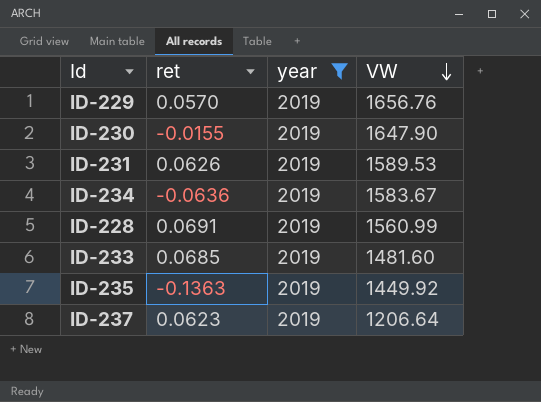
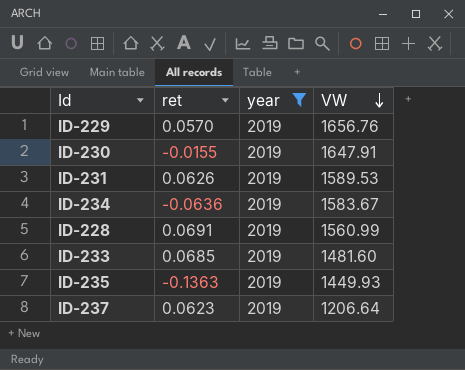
ID-230 | VW: 1647.90 -> 1647.91
ID-235 | VW: 1449.92 -> 1449.93

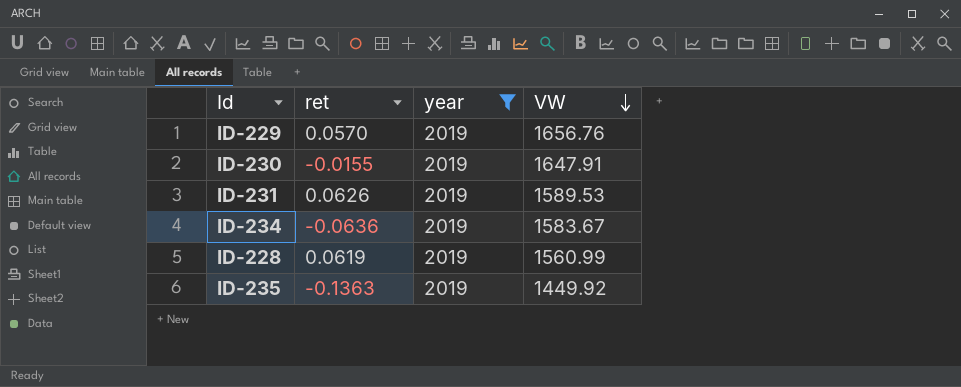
row ID-233: 0.0685 | 2019 | 1481.60 -> none
row ID-237: 0.0623 | 2019 | 1206.64 -> none
ID-228 | ret: 0.0691 -> 0.0619
ID-235 | VW: 1449.93 -> 1449.92

